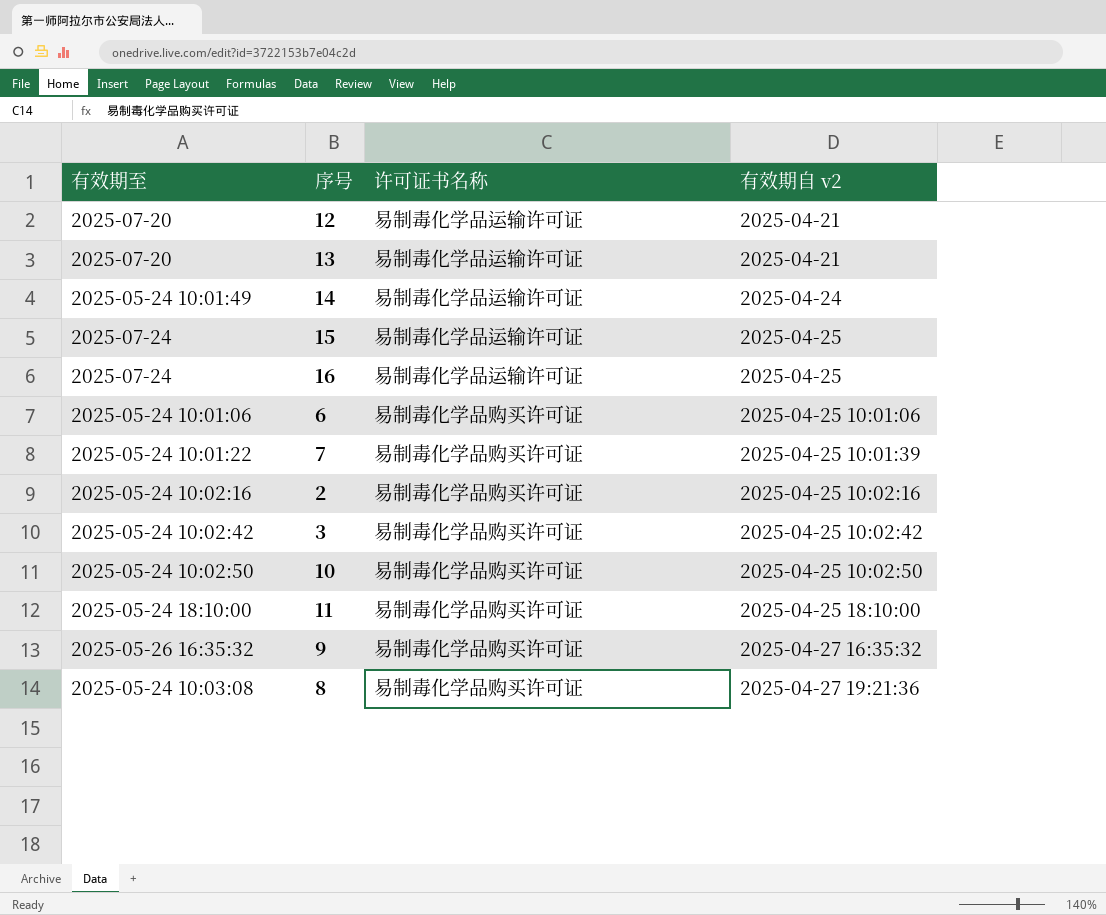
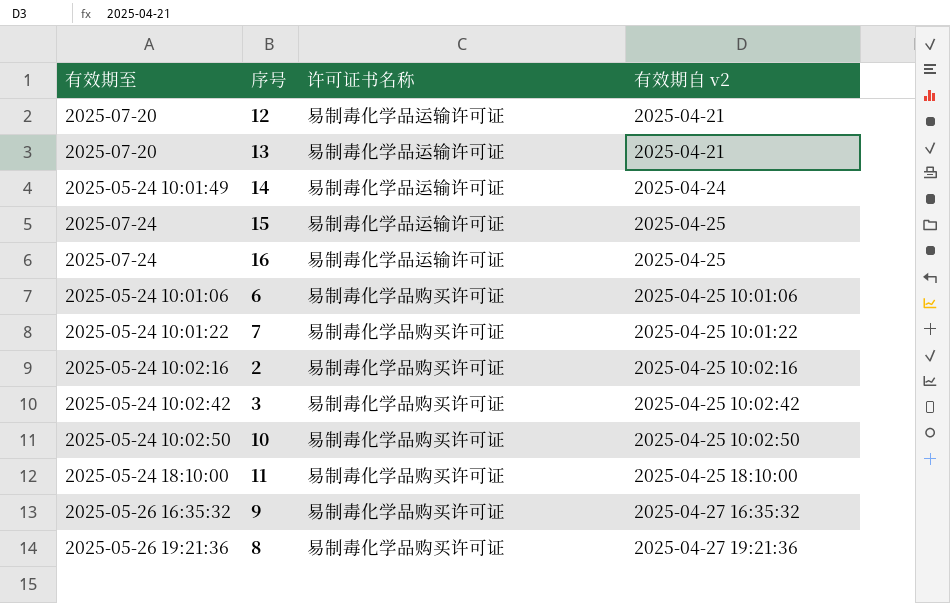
7 | 有效期自 v2: 2025-04-25 10:01:39 -> 2025-04-25 10:01:22
8 | 有效期至: 2025-05-24 10:03:08 -> 2025-05-26 19:21:36

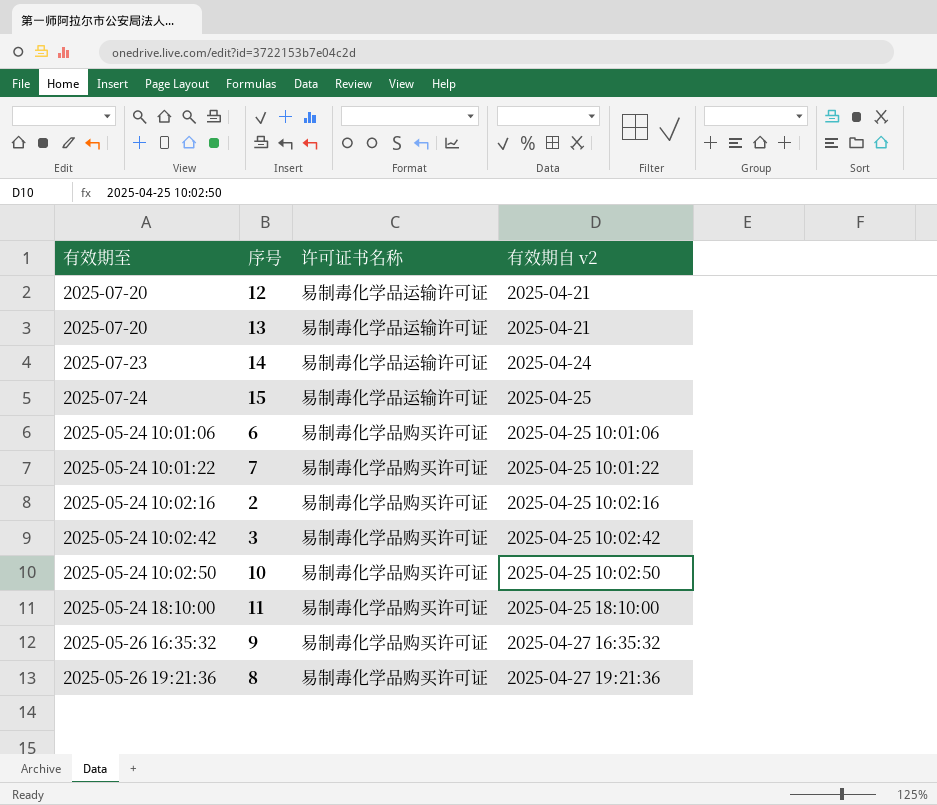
row 16: 2025-07-24 | 易制毒化学品运输许可证 | 2025-04-25 -> none
14 | 有效期至: 2025-05-24 10:01:49 -> 2025-07-23

